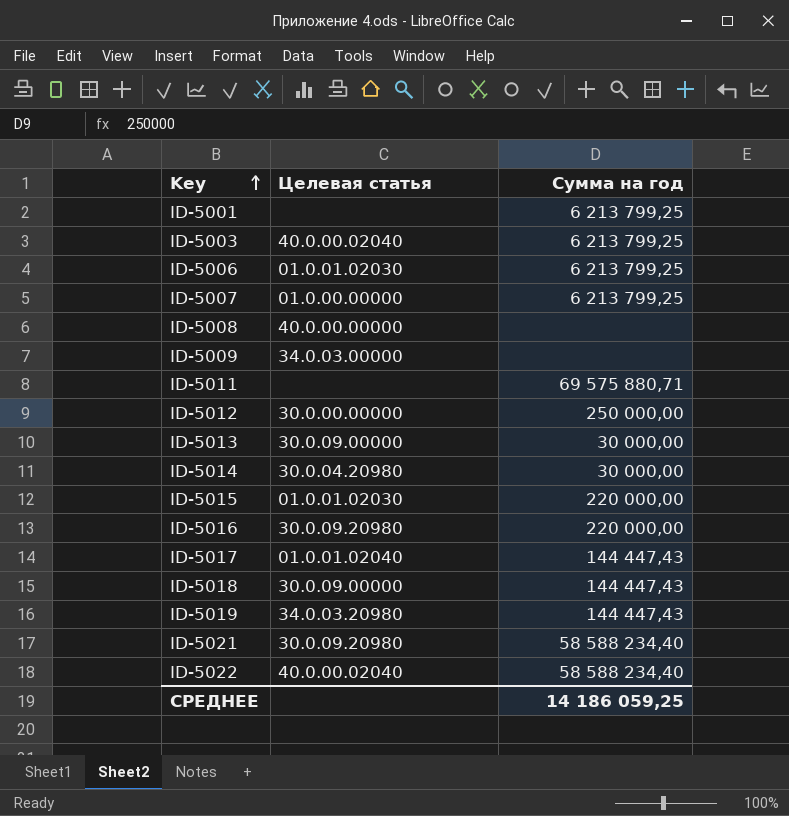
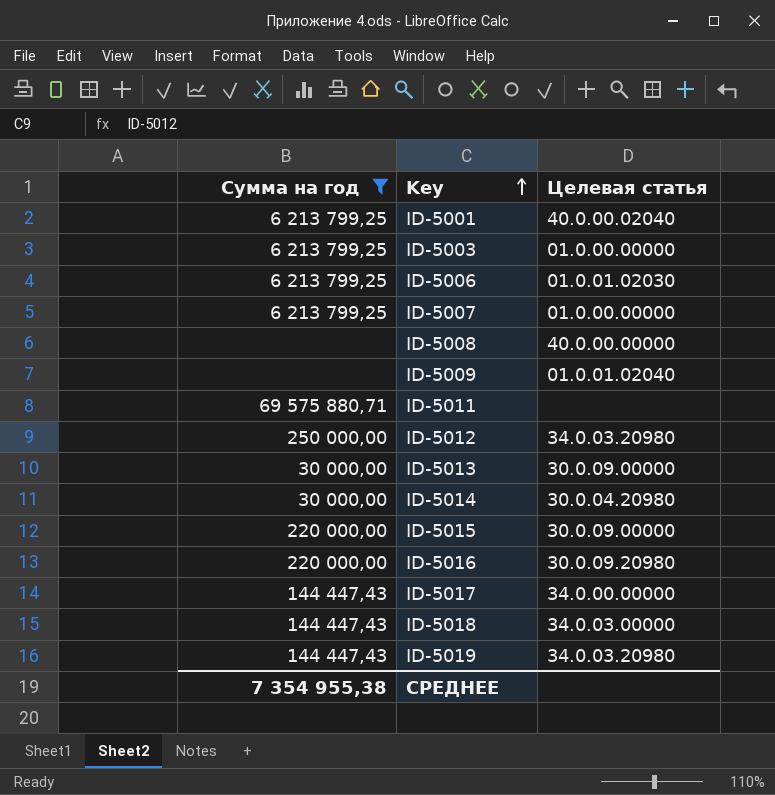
filter: none -> Сумма на год != 58 588 234,40
column Сумма на год | position: 3 -> 1
ID-5001 | Целевая статья: none -> 40.0.00.02040
ID-5003 | Целевая статья: 40.0.00.02040 -> 01.0.00.00000
ID-5009 | Целевая статья: 34.0.03.00000 -> 01.0.01.02040
ID-5012 | Целевая статья: 30.0.00.00000 -> 34.0.03.20980
ID-5015 | Целевая статья: 01.0.01.02030 -> 30.0.09.00000
ID-5017 | Целевая статья: 01.0.01.02040 -> 34.0.00.00000
ID-5018 | Целевая статья: 30.0.09.00000 -> 34.0.03.00000
СРЕДНЕЕ | Сумма на год: 14 186 059,25 -> 7 354 955,38

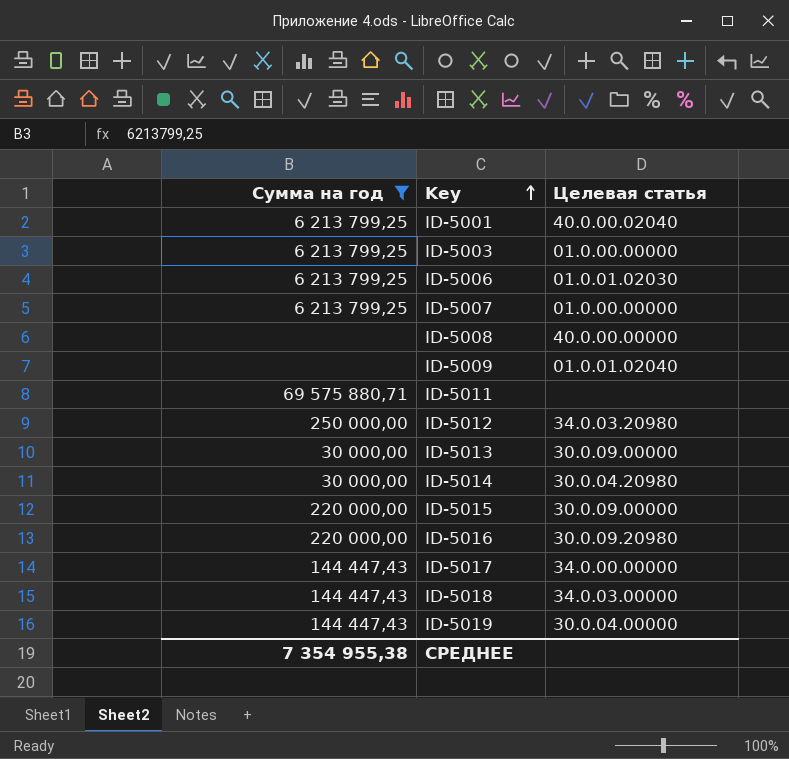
ID-5019 | Целевая статья: 34.0.03.20980 -> 30.0.04.00000

